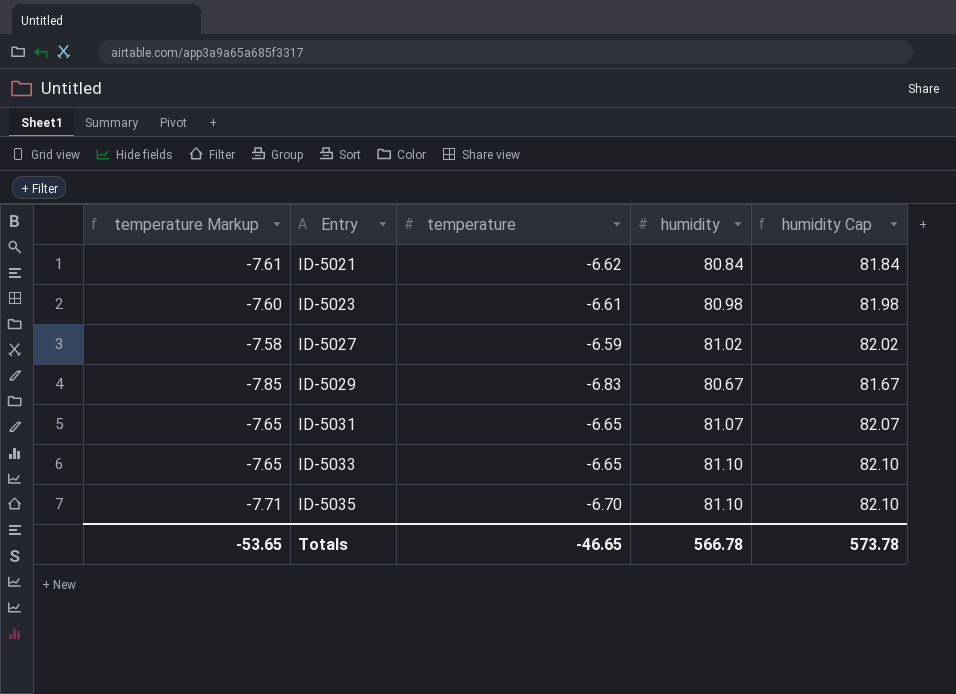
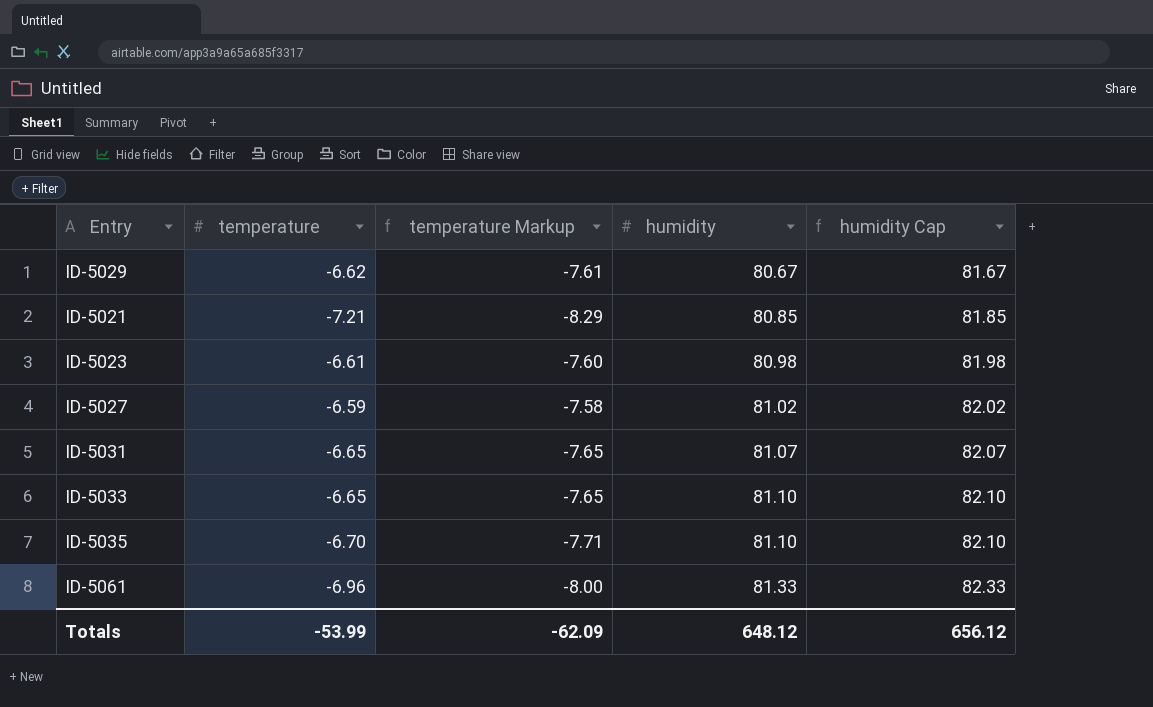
row order: Entry ascending -> humidity ascending
column temperature Markup | position: 1 -> 3
ID-5029 | temperature: -6.83 -> -6.62
ID-5029 | temperature Markup: -7.85 -> -7.61
ID-5021 | temperature: -6.62 -> -7.21
ID-5021 | temperature Markup: -7.61 -> -8.29
ID-5021 | humidity: 80.84 -> 80.85
ID-5021 | humidity Cap: 81.84 -> 81.85
row ID-5061: none -> -6.96 | -8.00 | 81.33 | 82.33
Totals | temperature: -46.65 -> -53.99
Totals | temperature Markup: -53.65 -> -62.09
Totals | humidity: 566.78 -> 648.12
Totals | humidity Cap: 573.78 -> 656.12

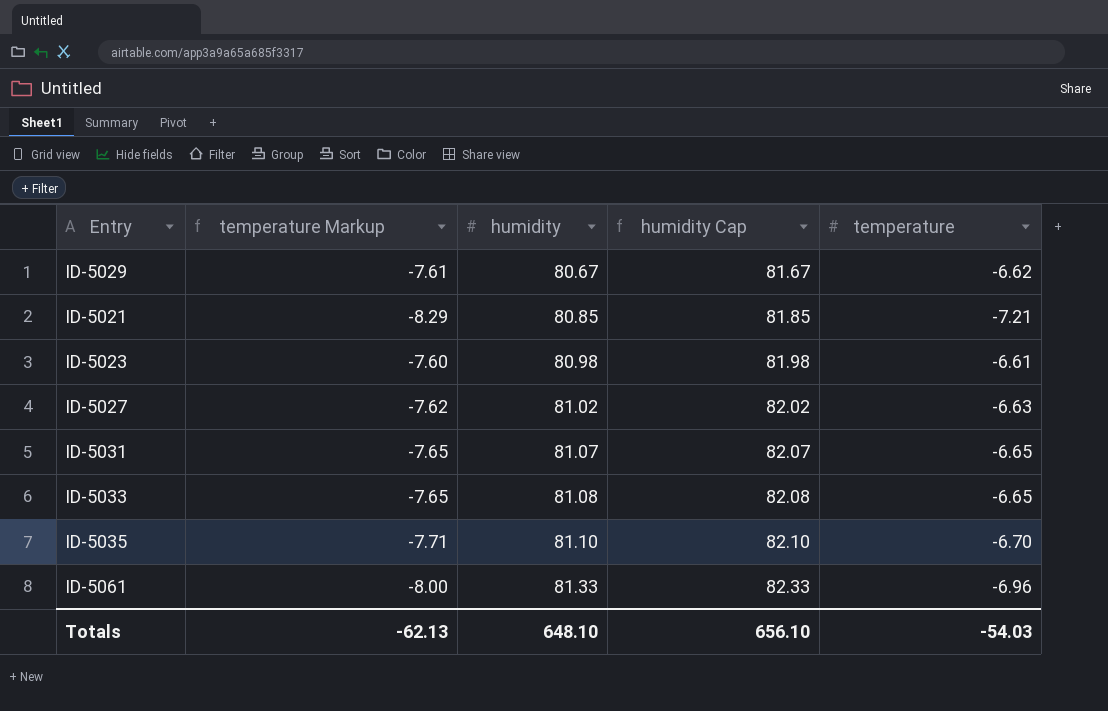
column temperature | position: 2 -> 5
ID-5027 | temperature Markup: -7.58 -> -7.62
ID-5027 | temperature: -6.59 -> -6.63
ID-5033 | humidity: 81.10 -> 81.08
ID-5033 | humidity Cap: 82.10 -> 82.08
Totals | temperature Markup: -62.09 -> -62.13
Totals | humidity: 648.12 -> 648.10
Totals | humidity Cap: 656.12 -> 656.10
Totals | temperature: -53.99 -> -54.03

